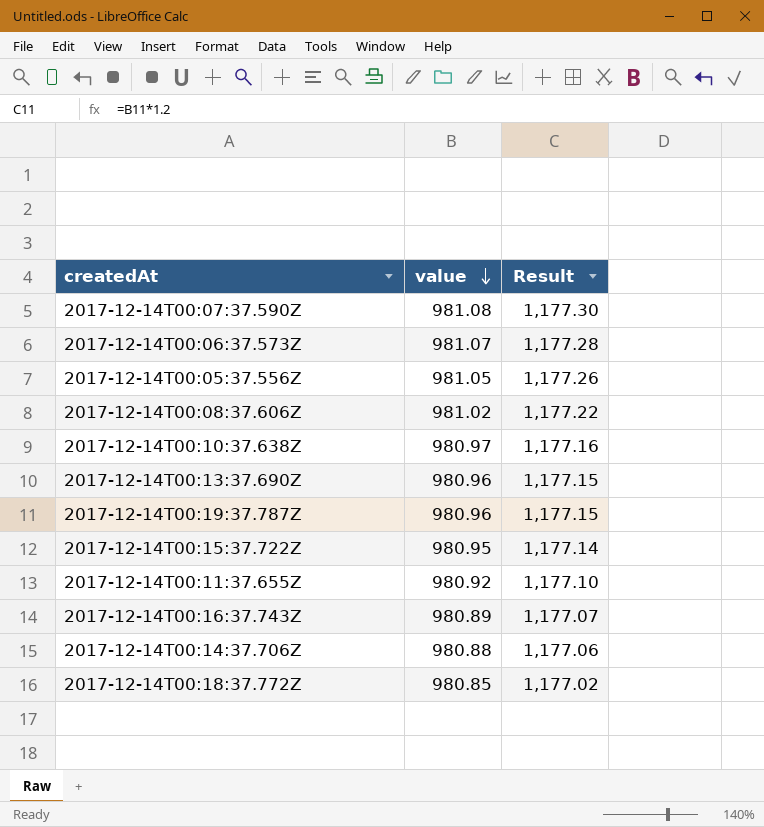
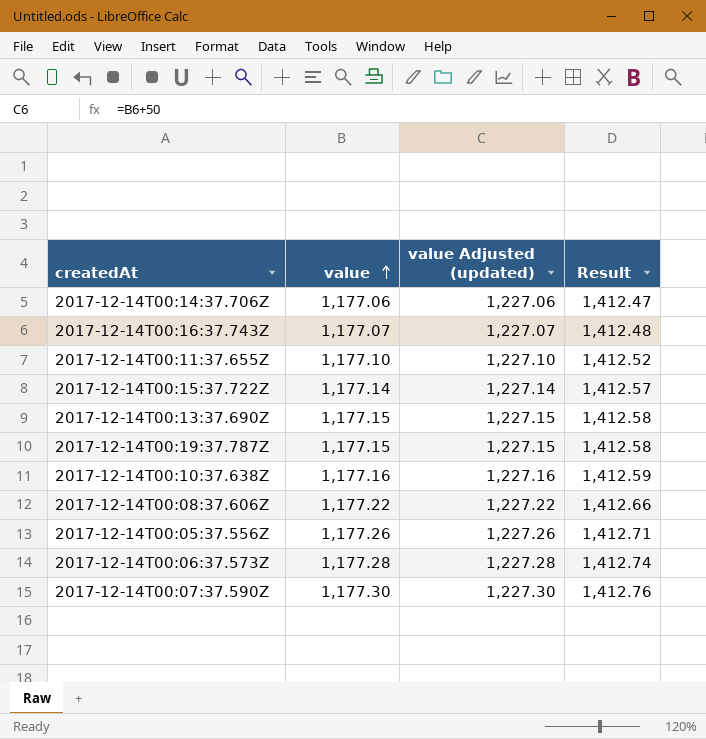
row order: value descending -> value ascending
column value Adjusted (updated) | formula: none -> [value] + 50
row 2017-12-14T00:18:37.772Z: 980.85 | 1,177.02 -> none
2017-12-14T00:14:37.706Z | value: 980.88 -> 1,177.06
2017-12-14T00:14:37.706Z | Result: 1,177.06 -> 1,412.47
2017-12-14T00:16:37.743Z | value: 980.89 -> 1,177.07
2017-12-14T00:16:37.743Z | Result: 1,177.07 -> 1,412.48
2017-12-14T00:11:37.655Z | value: 980.92 -> 1,177.10
2017-12-14T00:11:37.655Z | Result: 1,177.10 -> 1,412.52
2017-12-14T00:15:37.722Z | value: 980.95 -> 1,177.14
2017-12-14T00:15:37.722Z | Result: 1,177.14 -> 1,412.57
2017-12-14T00:13:37.690Z | value: 980.96 -> 1,177.15
2017-12-14T00:13:37.690Z | Result: 1,177.15 -> 1,412.58
2017-12-14T00:19:37.787Z | value: 980.96 -> 1,177.15
2017-12-14T00:19:37.787Z | Result: 1,177.15 -> 1,412.58
2017-12-14T00:10:37.638Z | value: 980.97 -> 1,177.16
2017-12-14T00:10:37.638Z | Result: 1,177.16 -> 1,412.59
2017-12-14T00:08:37.606Z | value: 981.02 -> 1,177.22
2017-12-14T00:08:37.606Z | Result: 1,177.22 -> 1,412.66
2017-12-14T00:05:37.556Z | value: 981.05 -> 1,177.26
2017-12-14T00:05:37.556Z | Result: 1,177.26 -> 1,412.71
2017-12-14T00:06:37.573Z | value: 981.07 -> 1,177.28
2017-12-14T00:06:37.573Z | Result: 1,177.28 -> 1,412.74
2017-12-14T00:07:37.590Z | value: 981.08 -> 1,177.30
2017-12-14T00:07:37.590Z | Result: 1,177.30 -> 1,412.76

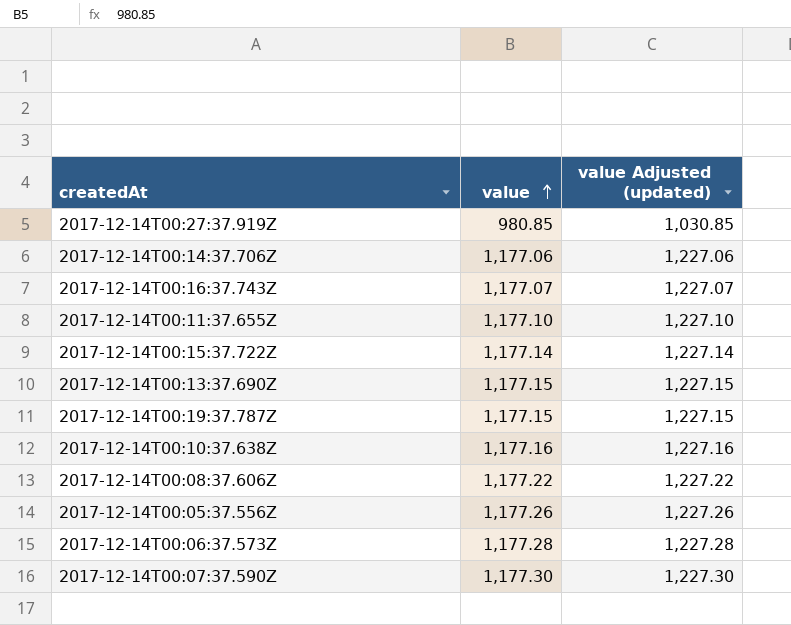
column Result | formula: [value] * 1.2 -> none
row 2017-12-14T00:27:37.919Z: none -> 980.85 | 1,030.85

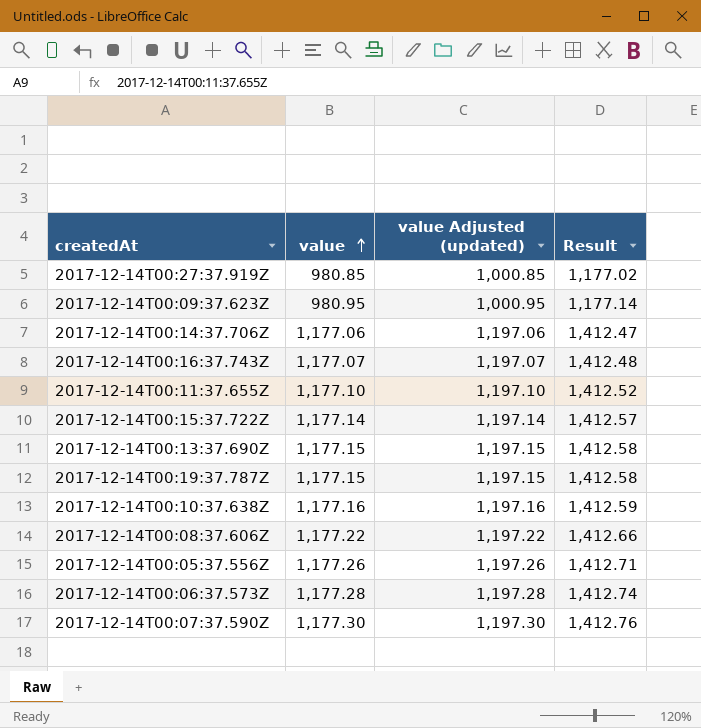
column value Adjusted (updated) | formula: [value] + 50 -> [value] + 20
column Result | formula: none -> [value] * 1.2
row 2017-12-14T00:09:37.623Z: none -> 980.95 | 1,000.95 | 1,177.14

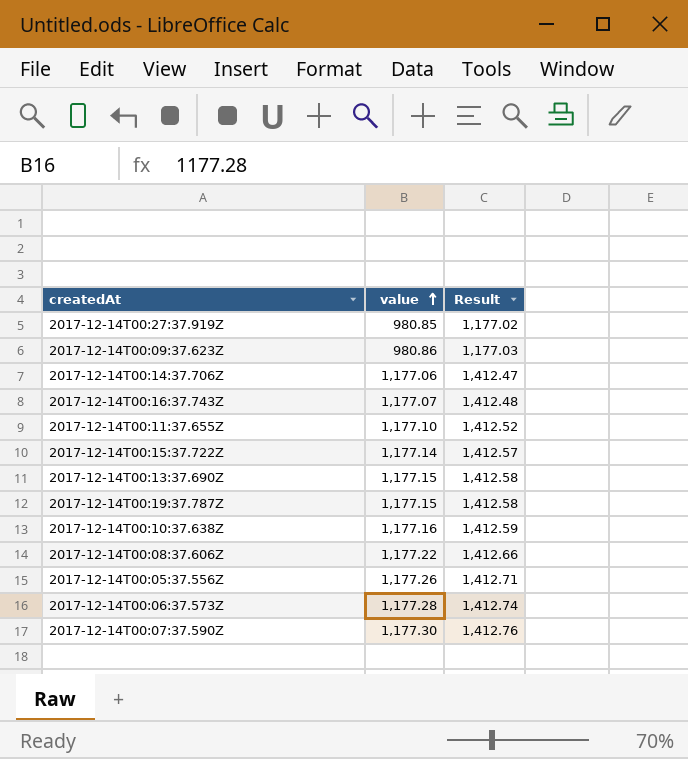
column value Adjusted (updated) | formula: [value] + 20 -> none
2017-12-14T00:09:37.623Z | value: 980.95 -> 980.86
2017-12-14T00:09:37.623Z | Result: 1,177.14 -> 1,177.03

